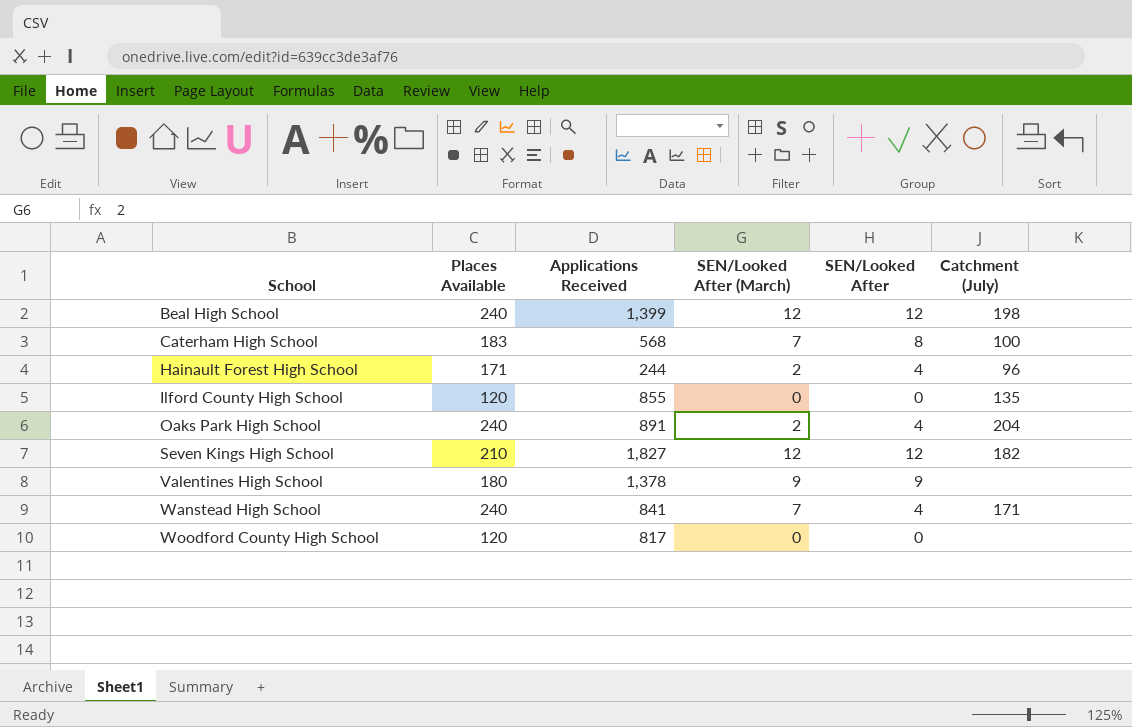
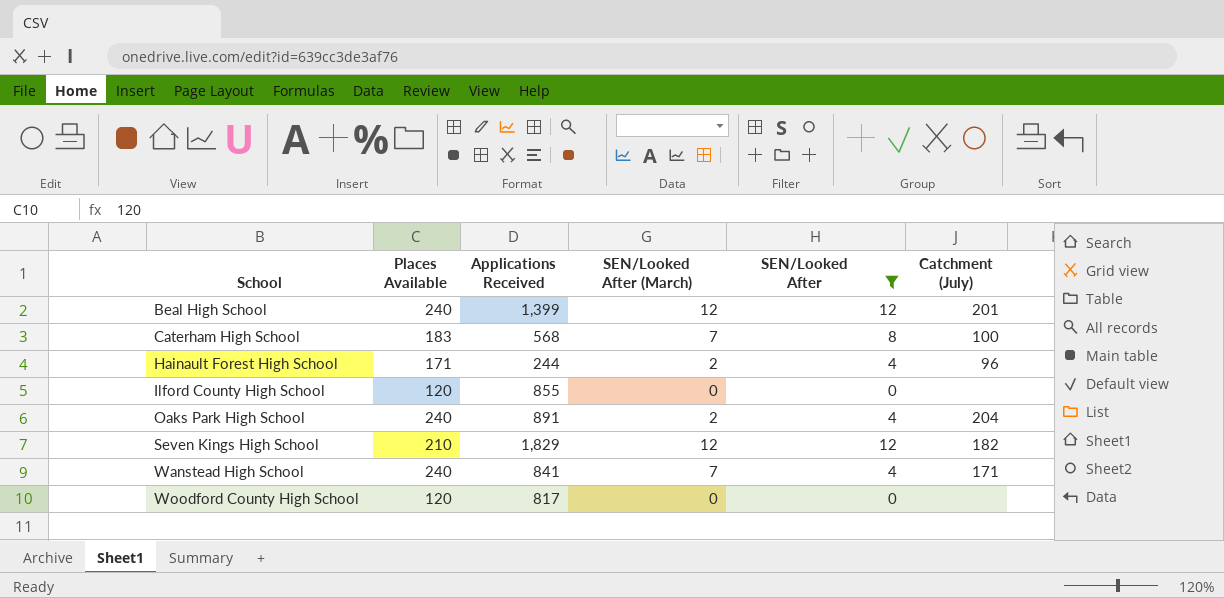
filter: none -> SEN/Looked After != 9
Beal High School | Catchment (July): 198 -> 201
Ilford County High School | Catchment (July): 135 -> none
Seven Kings High School | Applications Received: 1,827 -> 1,829

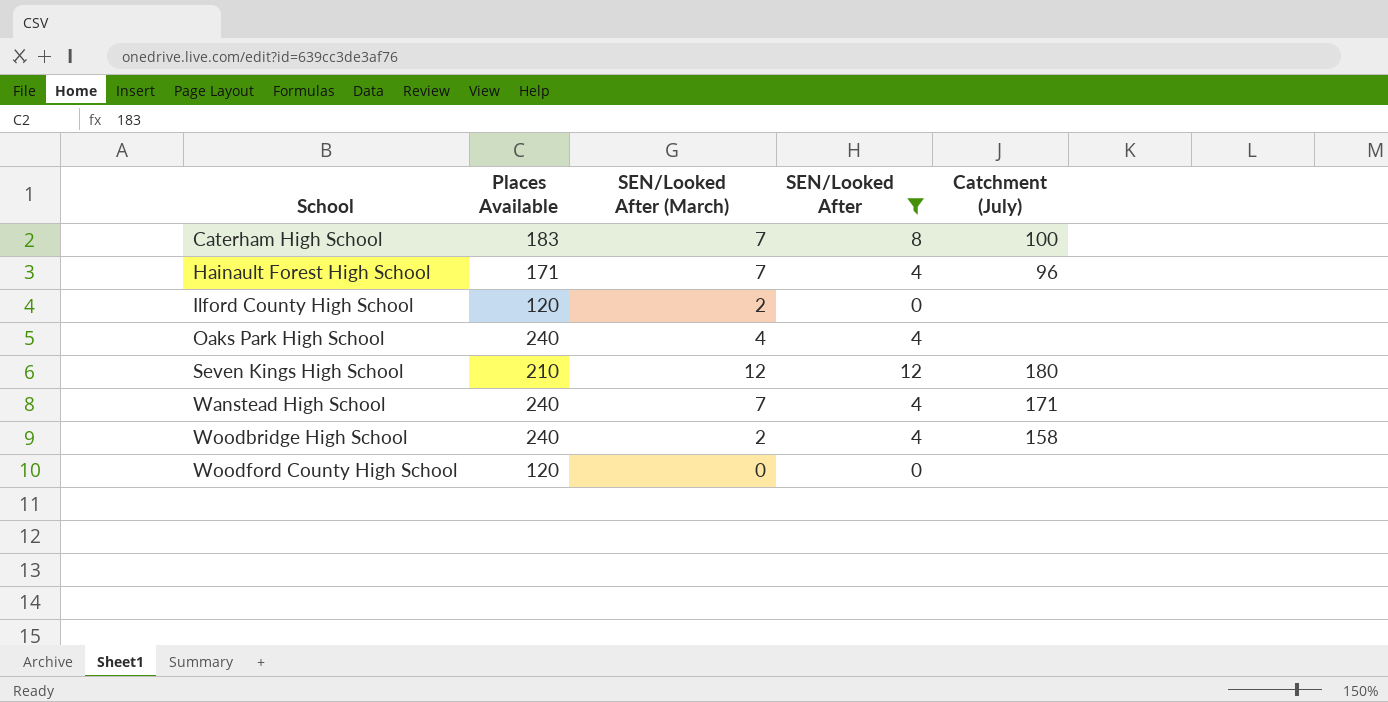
column Applications Received | position: 3 -> none
row Beal High School: 240 | 1,399 | 12 | 12 | 201 -> none
Hainault Forest High School | SEN/Looked After (March): 2 -> 7
Ilford County High School | SEN/Looked After (March): 0 -> 2
Oaks Park High School | SEN/Looked After (March): 2 -> 4
Oaks Park High School | Catchment (July): 204 -> none
Seven Kings High School | Catchment (July): 182 -> 180
row Woodbridge High School: none -> 240 | 2 | 4 | 158

